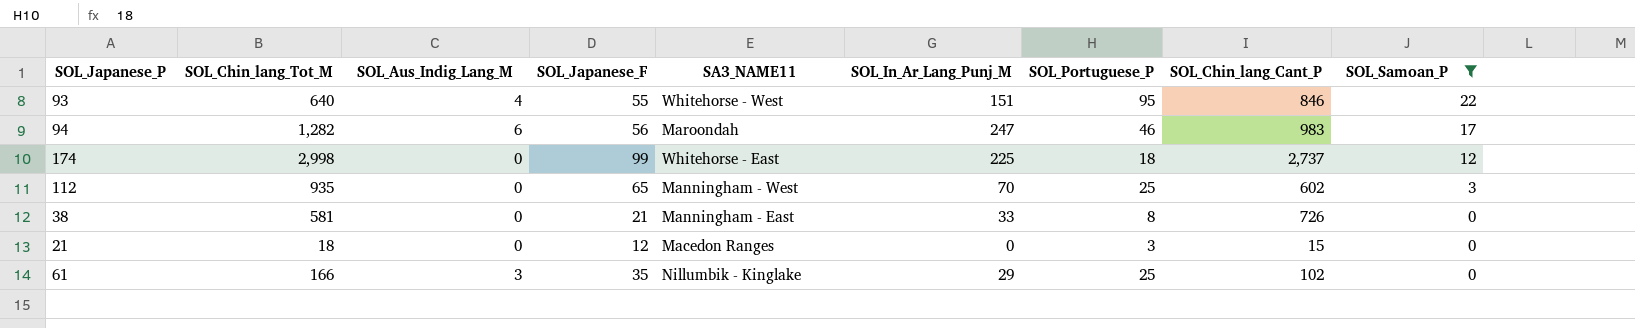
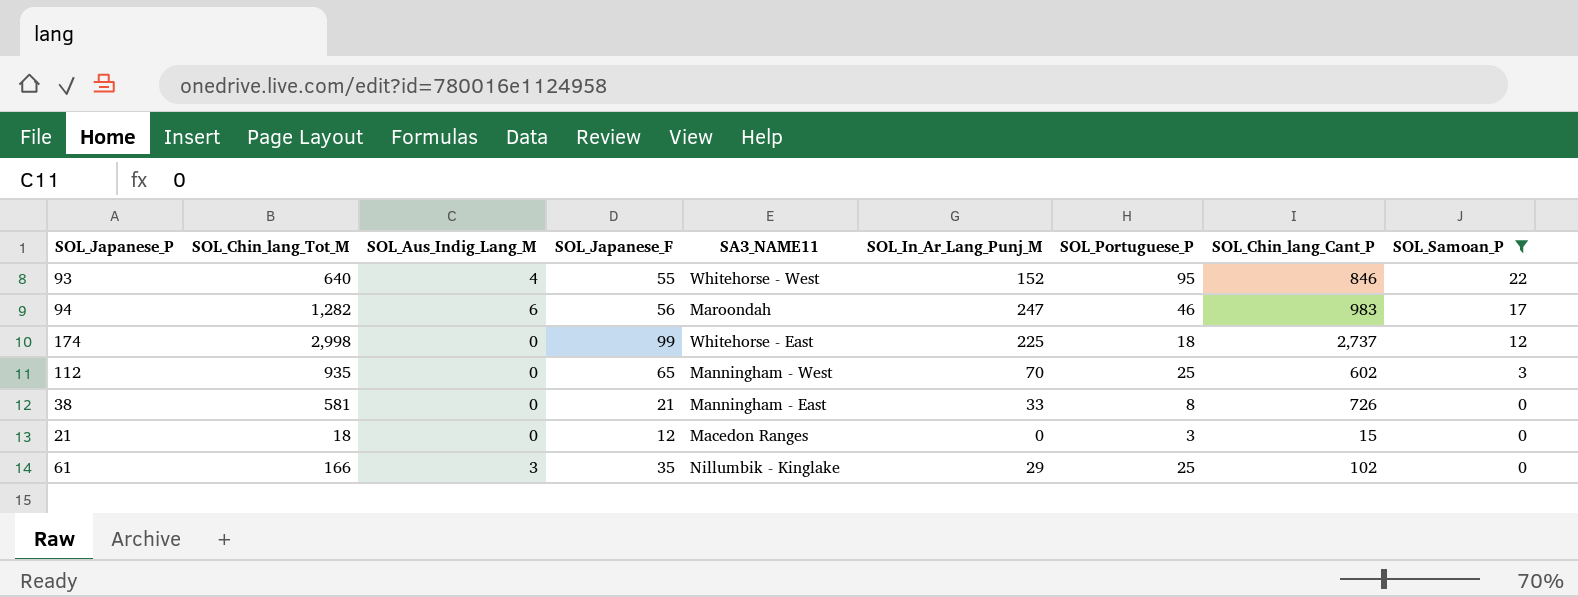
93 | SOL_In_Ar_Lang_Punj_M: 151 -> 152

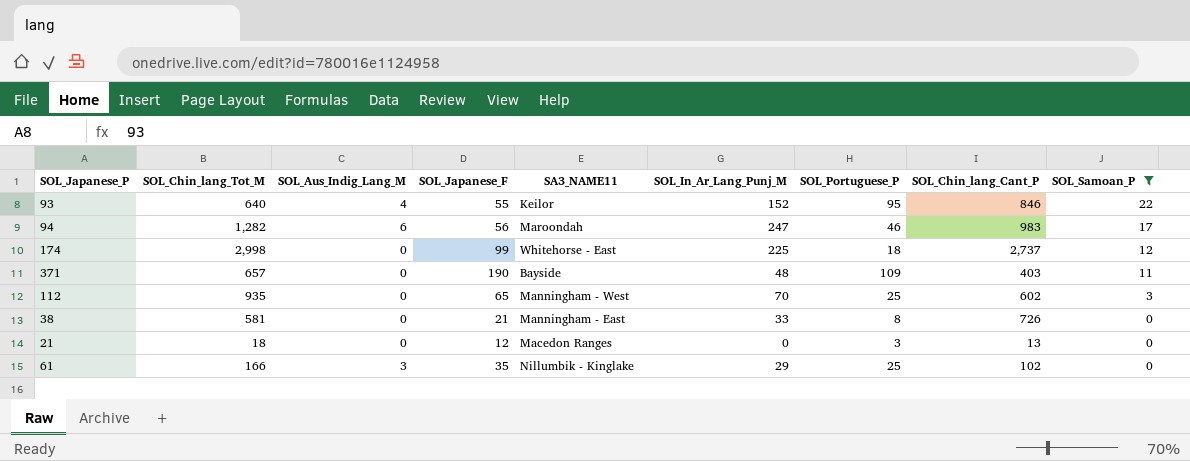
93 | SA3_NAME11: Whitehorse - West -> Keilor
row 371: none -> 657 | 0 | 190 | Bayside | 48 | 109 | 403 | 11
21 | SOL_Chin_lang_Cant_P: 15 -> 13

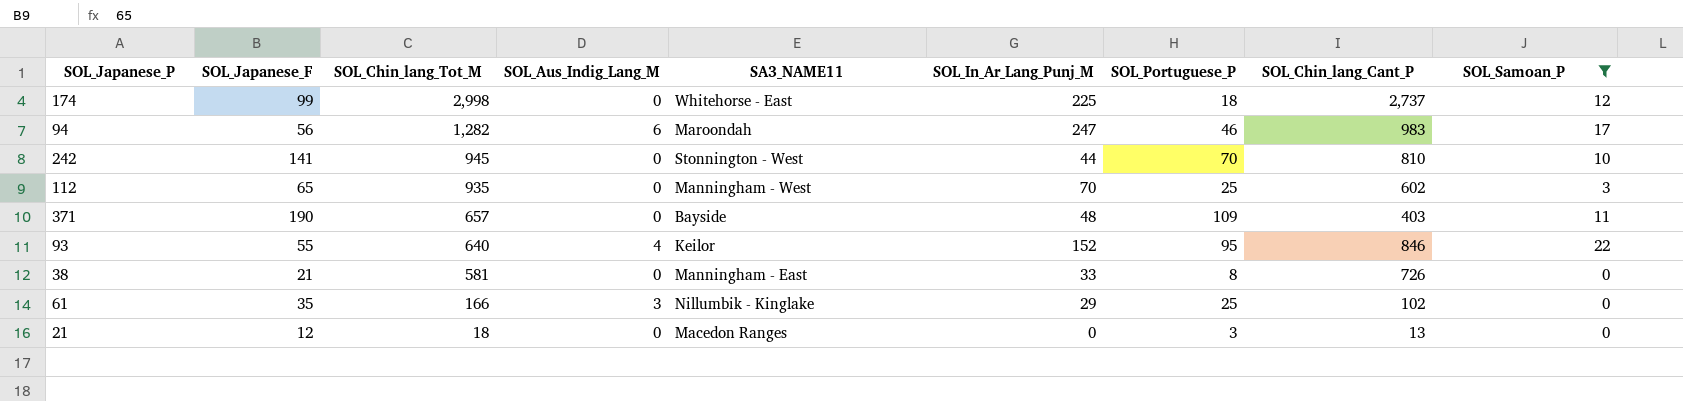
row order: SOL_Samoan_P descending -> SOL_Chin_lang_Tot_M descending
column SOL_Japanese_F | position: 4 -> 2
row 242: none -> 141 | 945 | 0 | Stonnington - West | 44 | 70 | 810 | 10

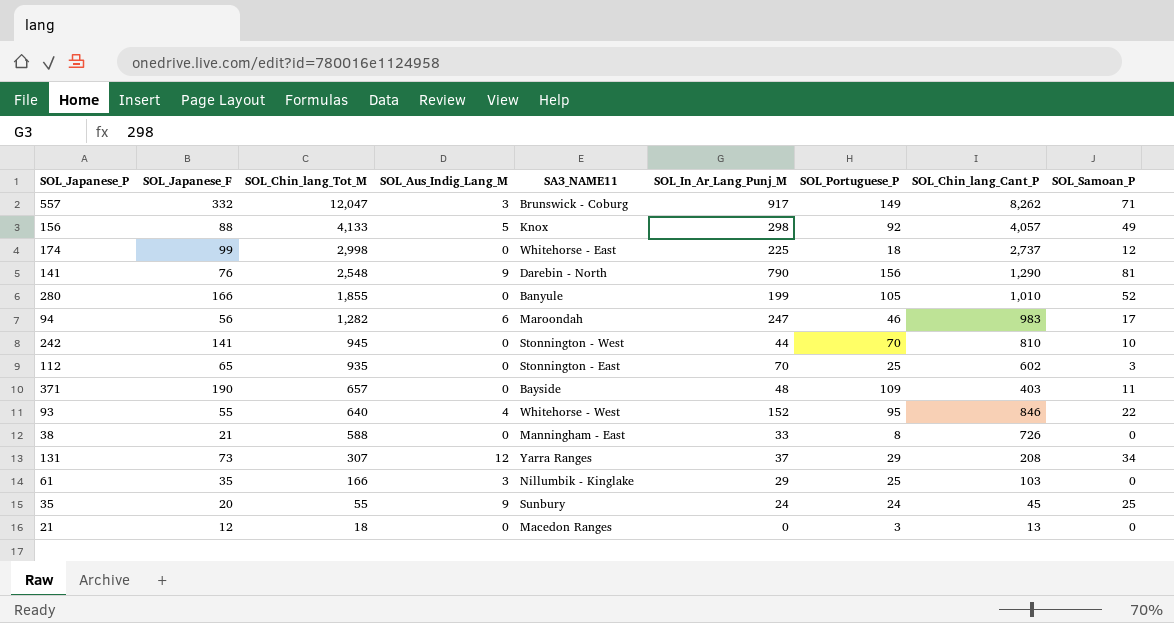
filter: SOL_Samoan_P <= 22 -> none
112 | SA3_NAME11: Manningham - West -> Stonnington - East
93 | SA3_NAME11: Keilor -> Whitehorse - West
38 | SOL_Chin_lang_Tot_M: 581 -> 588
61 | SOL_Chin_lang_Cant_P: 102 -> 103

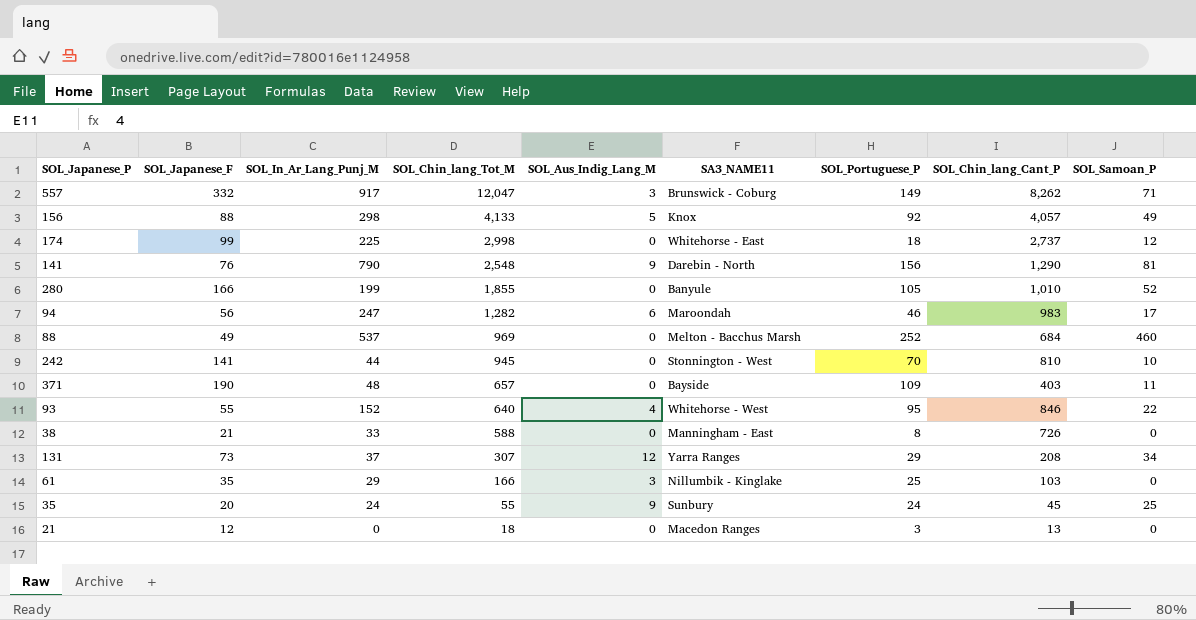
column SOL_In_Ar_Lang_Punj_M | position: 6 -> 3
row 112: 65 | 935 | 0 | Stonnington - East | 70 | 25 | 602 | 3 -> none
row 88: none -> 49 | 537 | 969 | 0 | Melton - Bacchus Marsh | 252 | 684 | 460

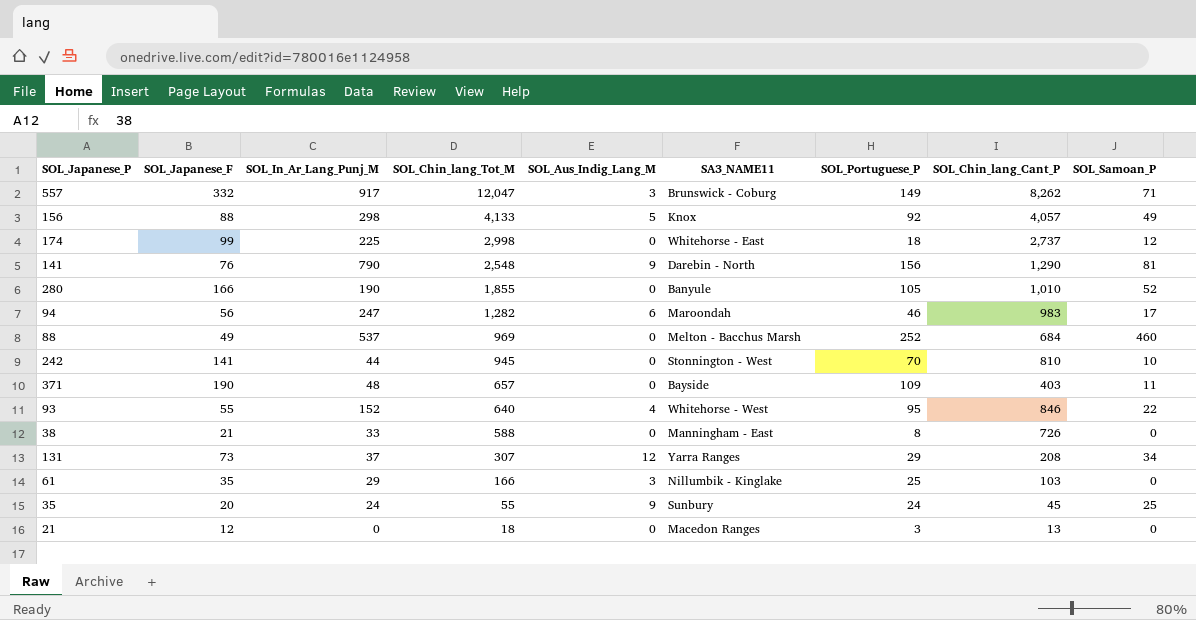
280 | SOL_In_Ar_Lang_Punj_M: 199 -> 190

